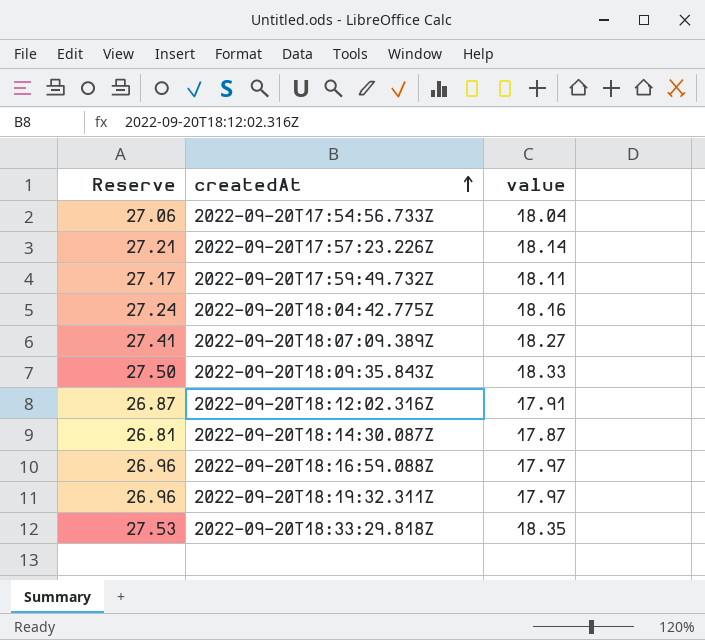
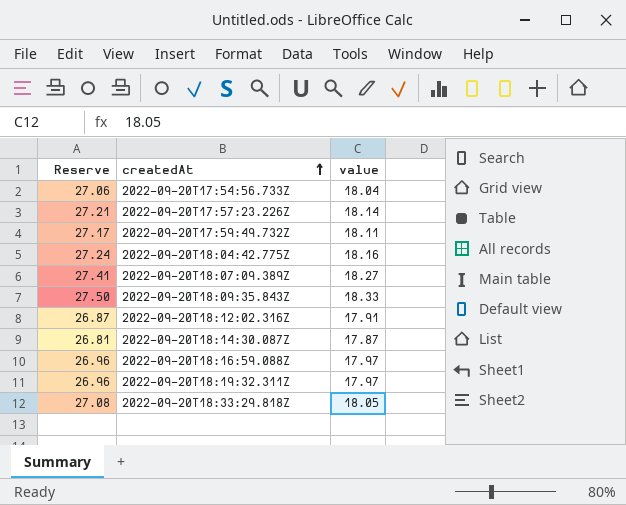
2022-09-20T18:33:29.818Z | Reserve: 27.53 -> 27.08
2022-09-20T18:33:29.818Z | value: 18.35 -> 18.05

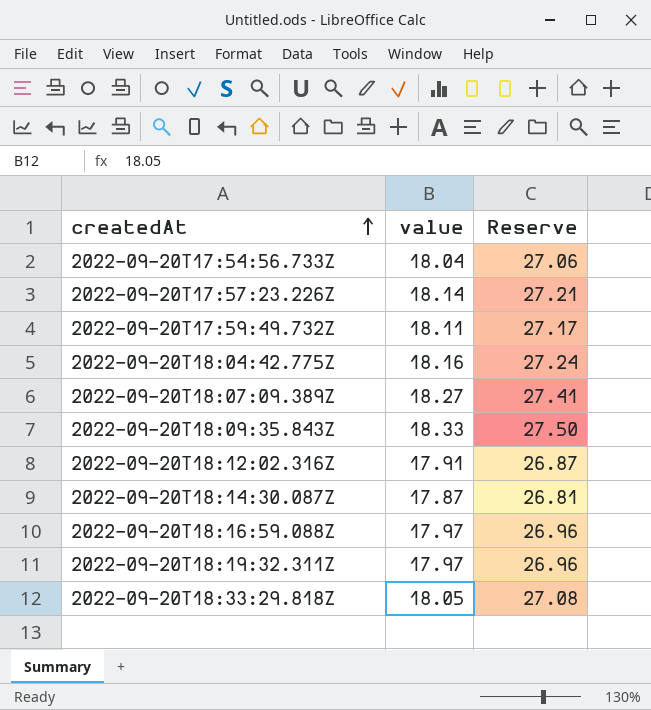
column Reserve | position: 1 -> 3

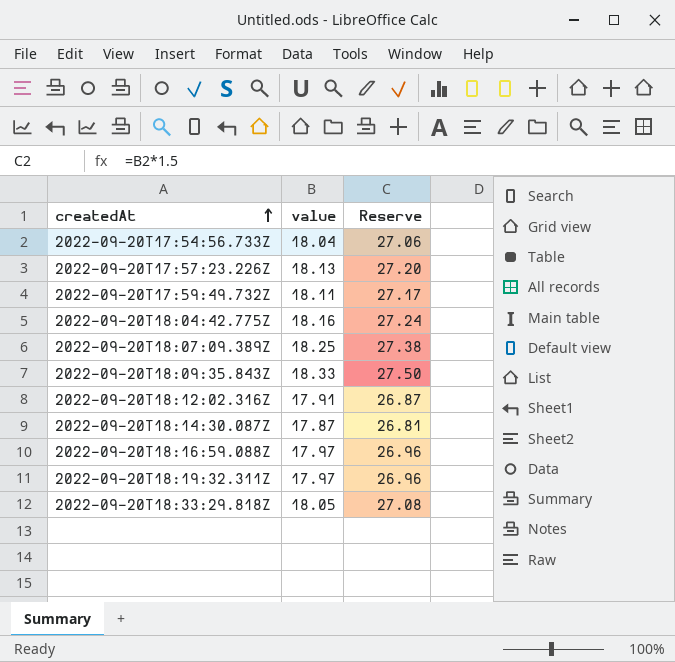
2022-09-20T17:57:23.226Z | value: 18.14 -> 18.13
2022-09-20T17:57:23.226Z | Reserve: 27.21 -> 27.20
2022-09-20T18:07:09.389Z | value: 18.27 -> 18.25
2022-09-20T18:07:09.389Z | Reserve: 27.41 -> 27.38

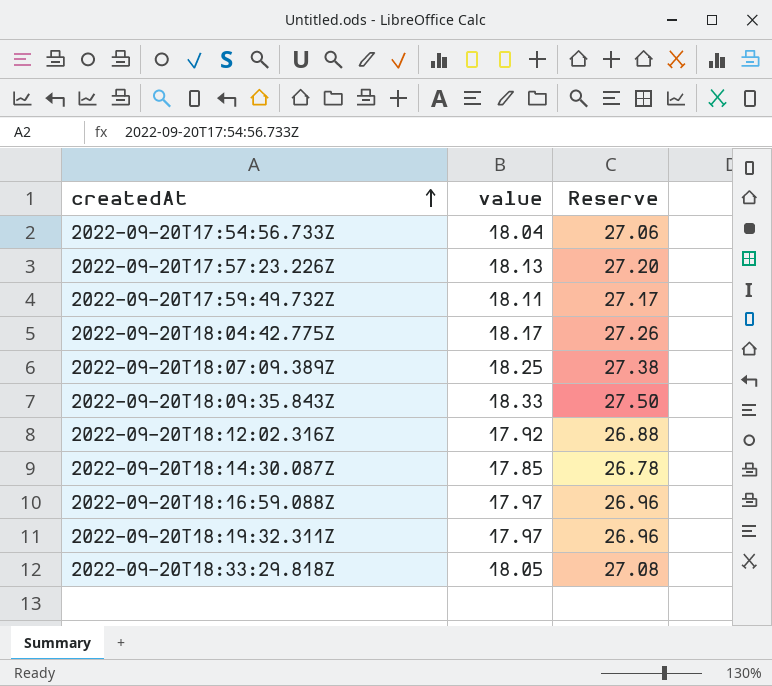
2022-09-20T18:04:42.775Z | value: 18.16 -> 18.17
2022-09-20T18:04:42.775Z | Reserve: 27.24 -> 27.26
2022-09-20T18:12:02.316Z | value: 17.91 -> 17.92
2022-09-20T18:12:02.316Z | Reserve: 26.87 -> 26.88
2022-09-20T18:14:30.087Z | value: 17.87 -> 17.85
2022-09-20T18:14:30.087Z | Reserve: 26.81 -> 26.78

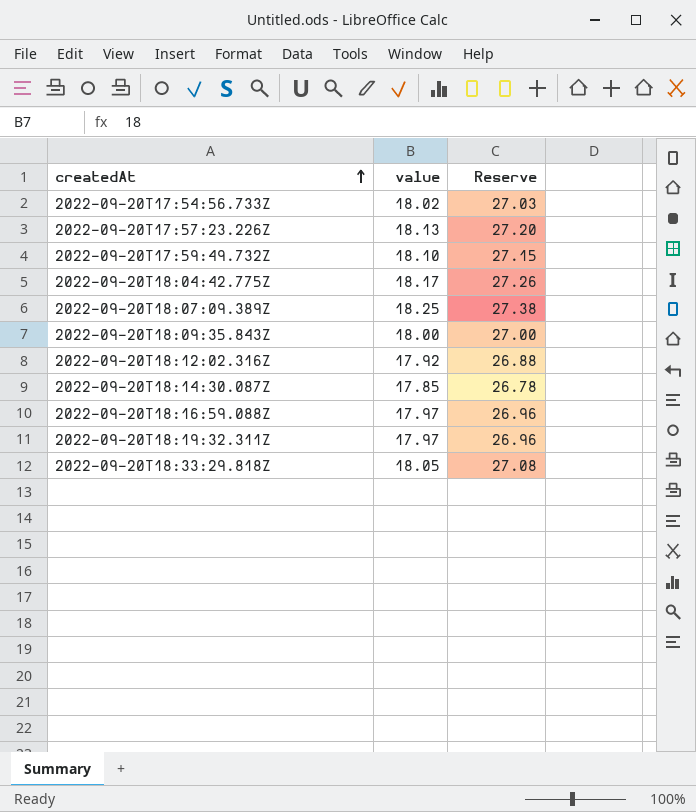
2022-09-20T17:54:56.733Z | value: 18.04 -> 18.02
2022-09-20T17:54:56.733Z | Reserve: 27.06 -> 27.03
2022-09-20T17:59:49.732Z | value: 18.11 -> 18.10
2022-09-20T17:59:49.732Z | Reserve: 27.17 -> 27.15
2022-09-20T18:09:35.843Z | value: 18.33 -> 18.00
2022-09-20T18:09:35.843Z | Reserve: 27.50 -> 27.00

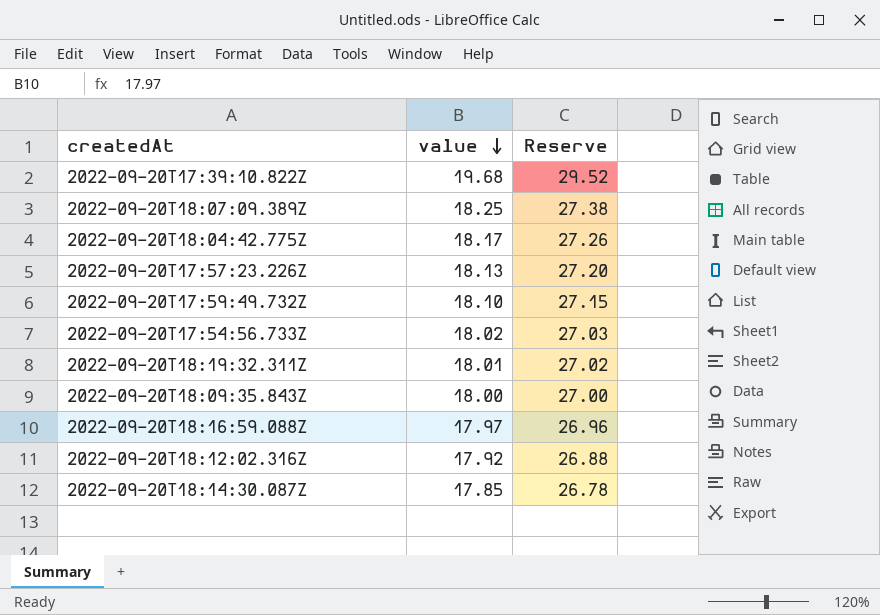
row order: createdAt ascending -> value descending
row 2022-09-20T18:33:29.818Z: 18.05 | 27.08 -> none
row 2022-09-20T17:39:10.822Z: none -> 19.68 | 29.52
2022-09-20T18:19:32.311Z | value: 17.97 -> 18.01
2022-09-20T18:19:32.311Z | Reserve: 26.96 -> 27.02

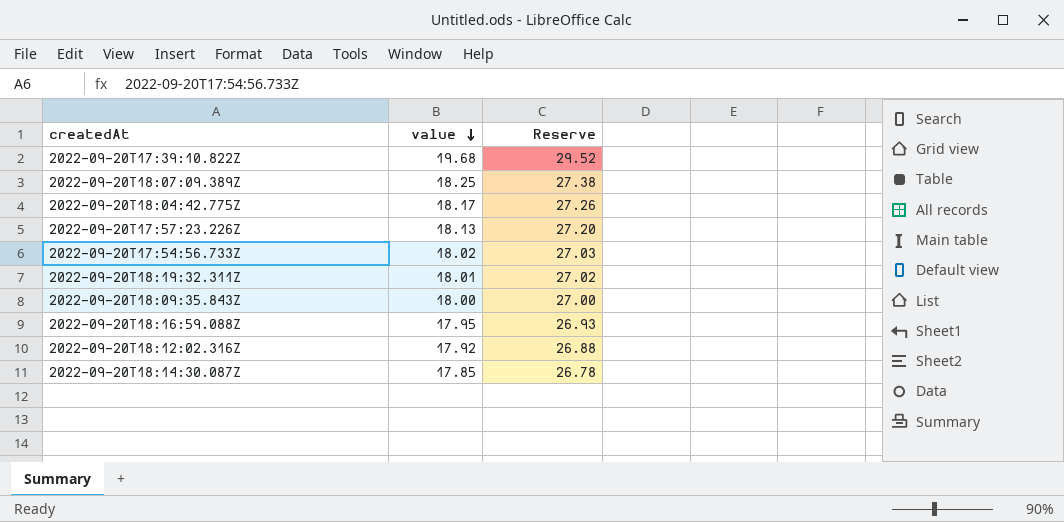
row 2022-09-20T17:59:49.732Z: 18.10 | 27.15 -> none
2022-09-20T18:16:59.088Z | value: 17.97 -> 17.95
2022-09-20T18:16:59.088Z | Reserve: 26.96 -> 26.93

